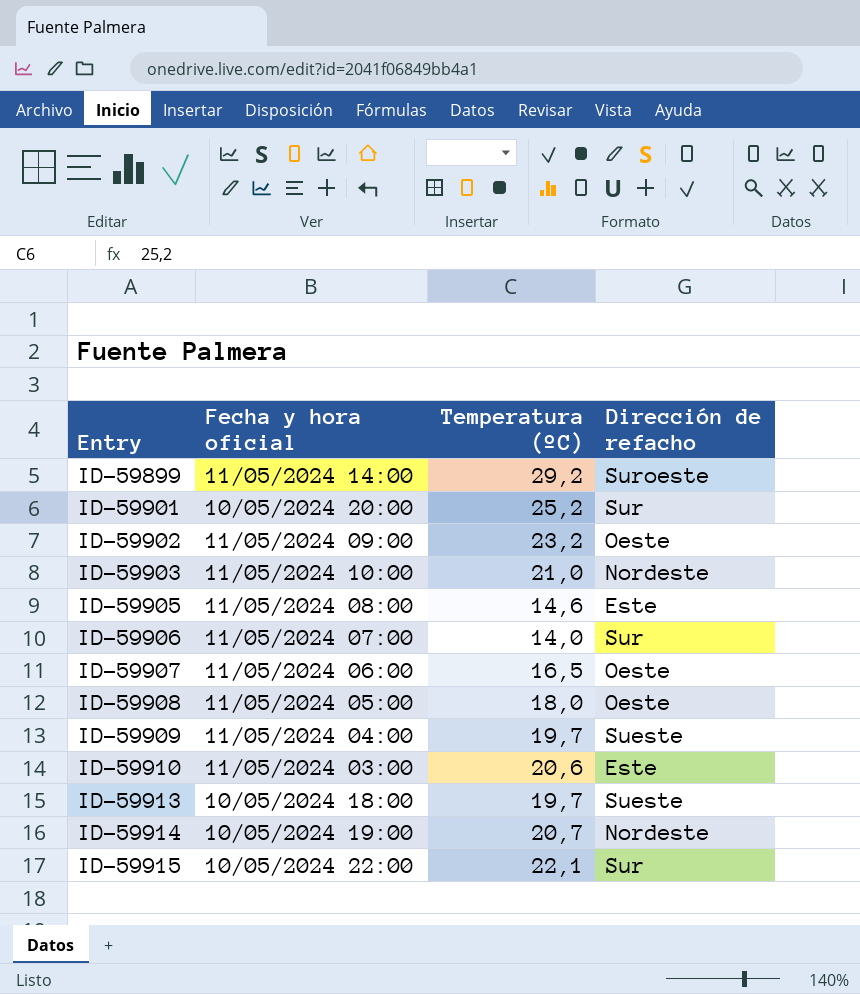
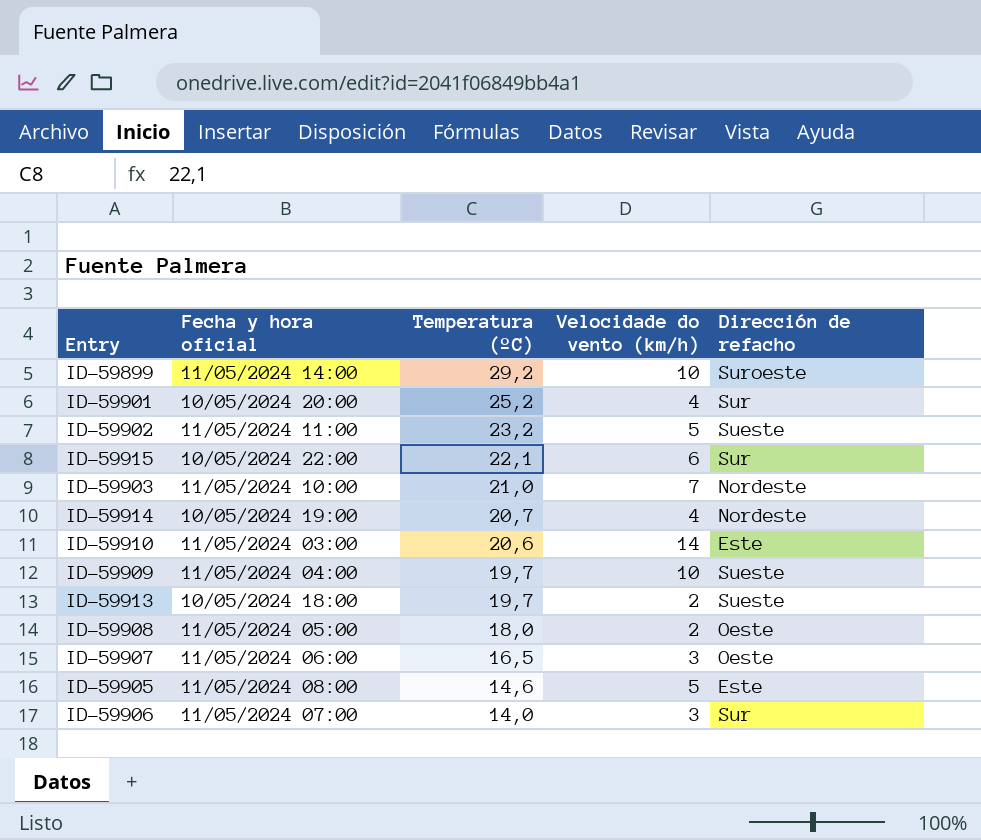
row order: Entry ascending -> Temperatura (ºC) descending
column Velocidade do vento (km/h) | position: none -> 4
ID-59902 | Fecha y hora oficial: 11/05/2024 09:00 -> 11/05/2024 11:00
ID-59902 | Dirección de refacho: Oeste -> Sueste

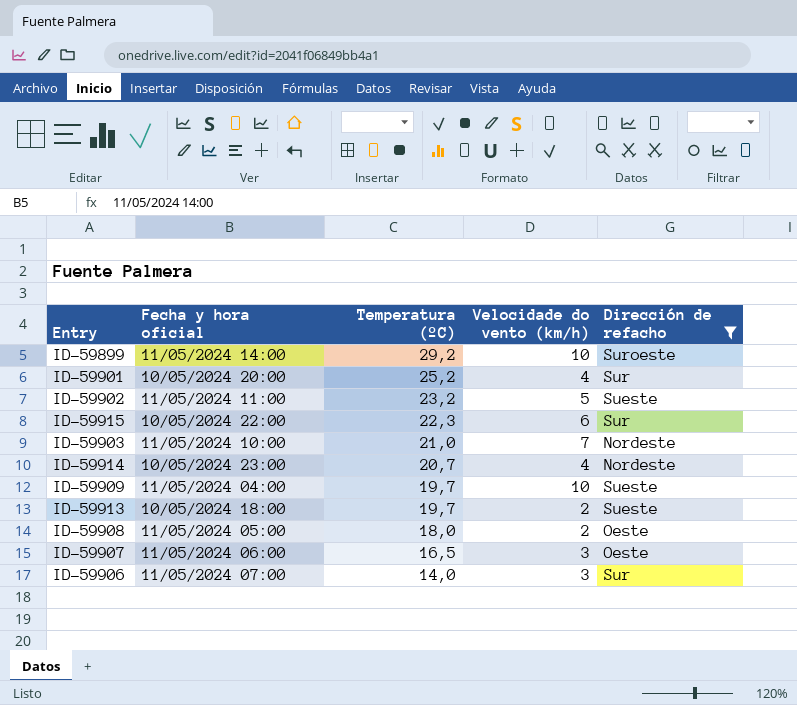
filter: none -> Dirección de refacho != Este
ID-59915 | Temperatura (ºC): 22,1 -> 22,3
ID-59914 | Fecha y hora oficial: 10/05/2024 19:00 -> 10/05/2024 23:00

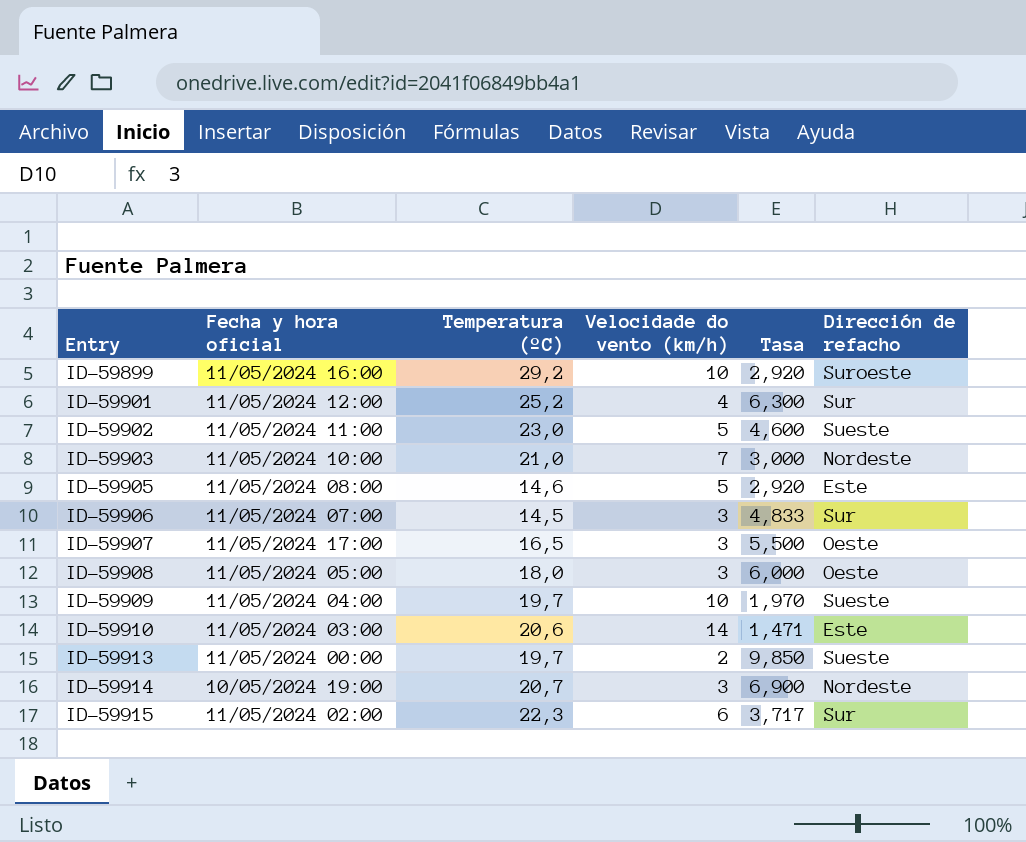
filter: Dirección de refacho != Este -> none
row order: Temperatura (ºC) descending -> Entry ascending
column Tasa | formula: none -> [Temperatura (ºC)] / [Velocidade do vento (km/h)]
ID-59899 | Fecha y hora oficial: 11/05/2024 14:00 -> 11/05/2024 16:00
ID-59901 | Fecha y hora oficial: 10/05/2024 20:00 -> 11/05/2024 12:00
ID-59902 | Temperatura (ºC): 23,2 -> 23,0
ID-59906 | Temperatura (ºC): 14,0 -> 14,5
ID-59907 | Fecha y hora oficial: 11/05/2024 06:00 -> 11/05/2024 17:00
ID-59908 | Velocidade do vento (km/h): 2 -> 3
ID-59913 | Fecha y hora oficial: 10/05/2024 18:00 -> 11/05/2024 00:00
ID-59914 | Fecha y hora oficial: 10/05/2024 23:00 -> 10/05/2024 19:00
ID-59914 | Velocidade do vento (km/h): 4 -> 3
ID-59915 | Fecha y hora oficial: 10/05/2024 22:00 -> 11/05/2024 02:00

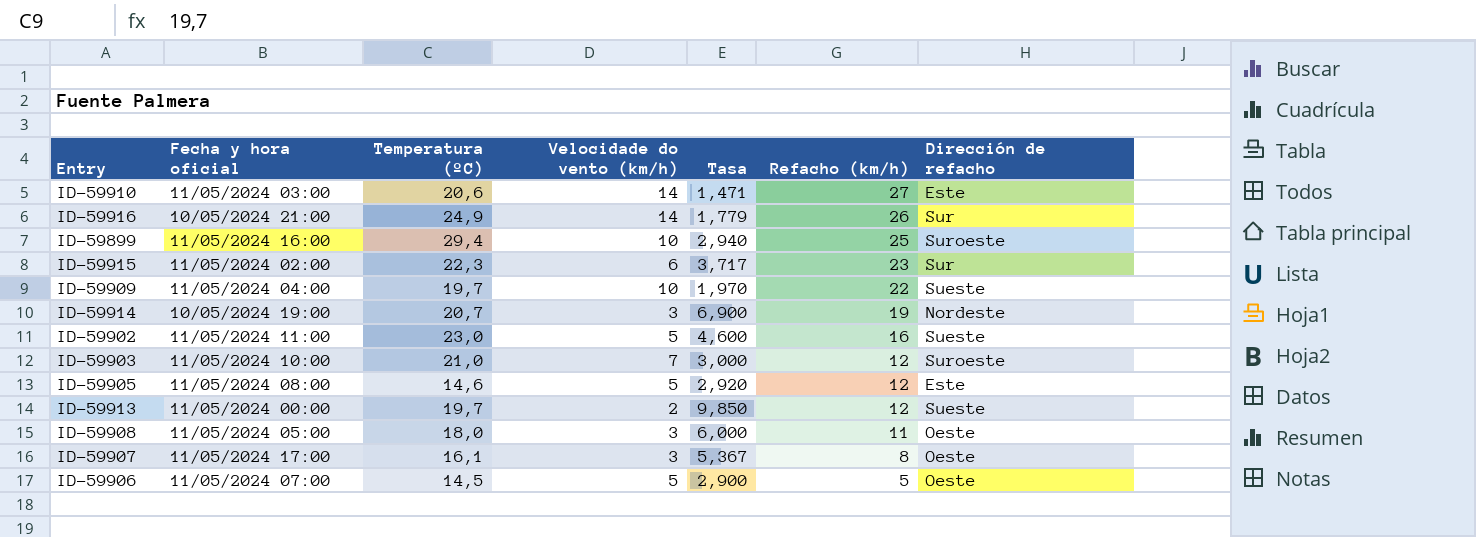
row order: Entry ascending -> Refacho (km/h) descending
column Refacho (km/h) | position: none -> 6
row ID-59901: 11/05/2024 12:00 | 25,2 | 4 | 6,300 | Sur -> none
row ID-59916: none -> 10/05/2024 21:00 | 24,9 | 14 | 1,779 | 26 | Sur
ID-59899 | Temperatura (ºC): 29,2 -> 29,4
ID-59899 | Tasa: 2,920 -> 2,940
ID-59903 | Dirección de refacho: Nordeste -> Suroeste
ID-59907 | Temperatura (ºC): 16,5 -> 16,1
ID-59907 | Tasa: 5,500 -> 5,367
ID-59906 | Velocidade do vento (km/h): 3 -> 5
ID-59906 | Tasa: 4,833 -> 2,900
ID-59906 | Dirección de refacho: Sur -> Oeste

